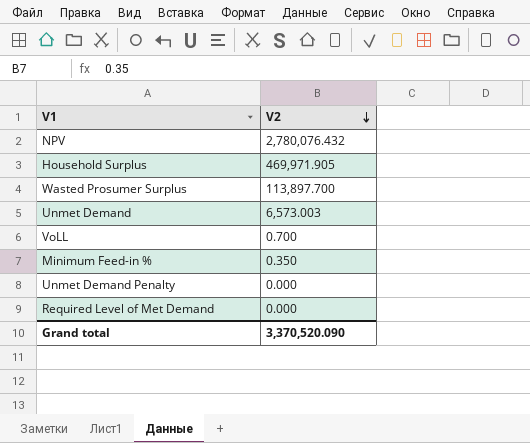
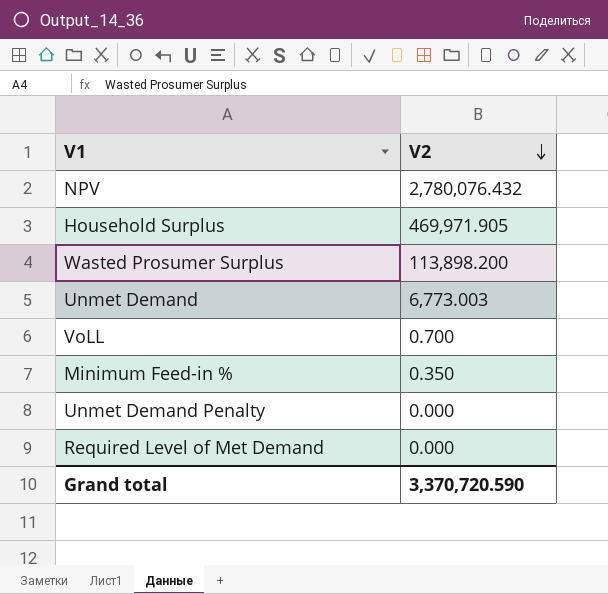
Wasted Prosumer Surplus | V2: 113,897.700 -> 113,898.200
Unmet Demand | V2: 6,573.003 -> 6,773.003
Grand total | V2: 3,370,520.090 -> 3,370,720.590

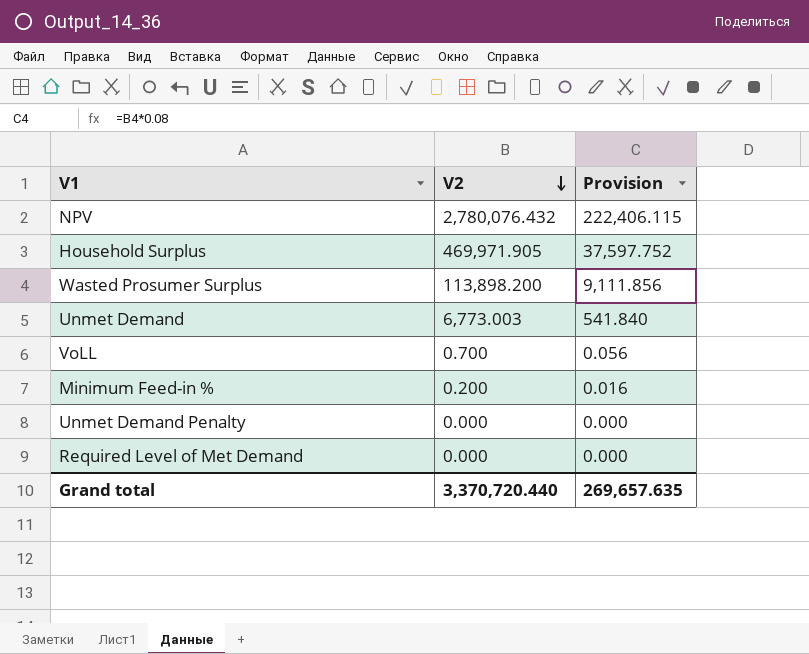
column Provision | formula: none -> [V2] * 0.08
Minimum Feed-in % | V2: 0.350 -> 0.200
Grand total | V2: 3,370,720.590 -> 3,370,720.440

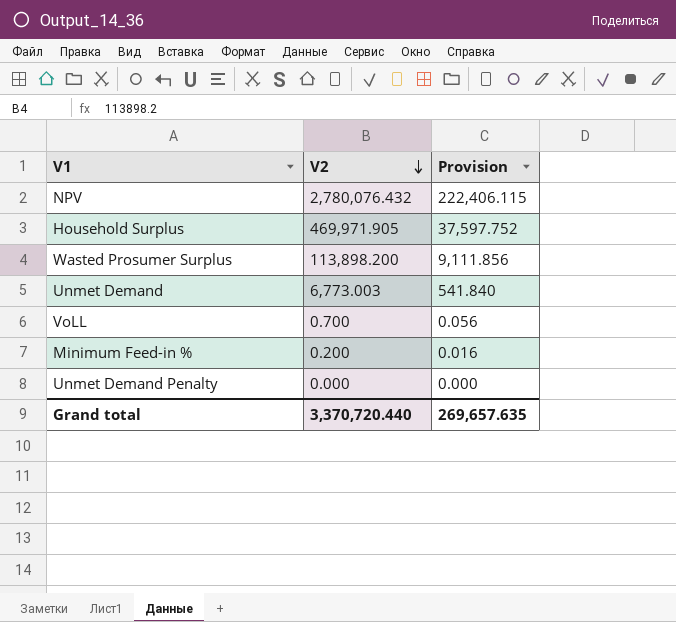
row Required Level of Met Demand: 0.000 | 0.000 -> none

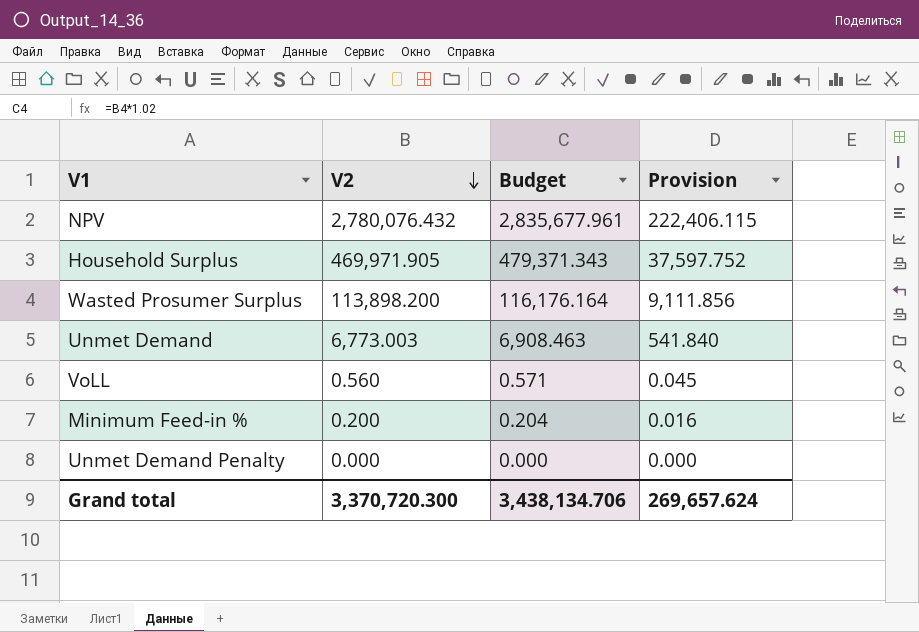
column Budget | formula: none -> [V2] * 1.02
VoLL | V2: 0.700 -> 0.560
VoLL | Provision: 0.056 -> 0.045
Grand total | V2: 3,370,720.440 -> 3,370,720.300
Grand total | Provision: 269,657.635 -> 269,657.624

